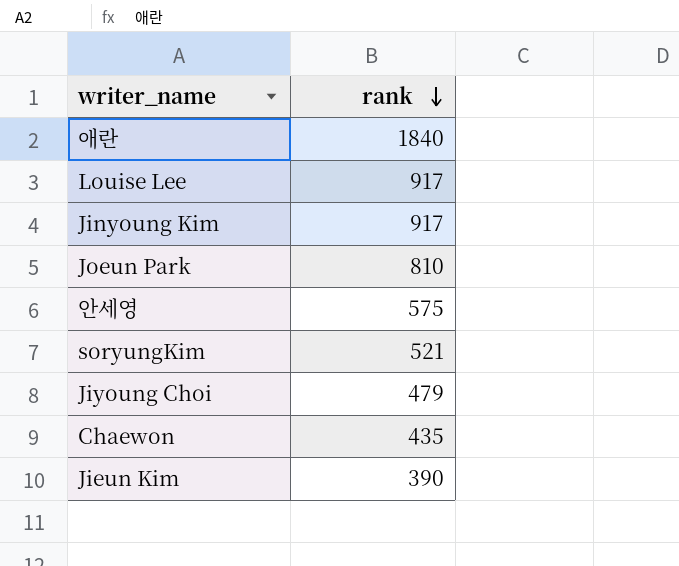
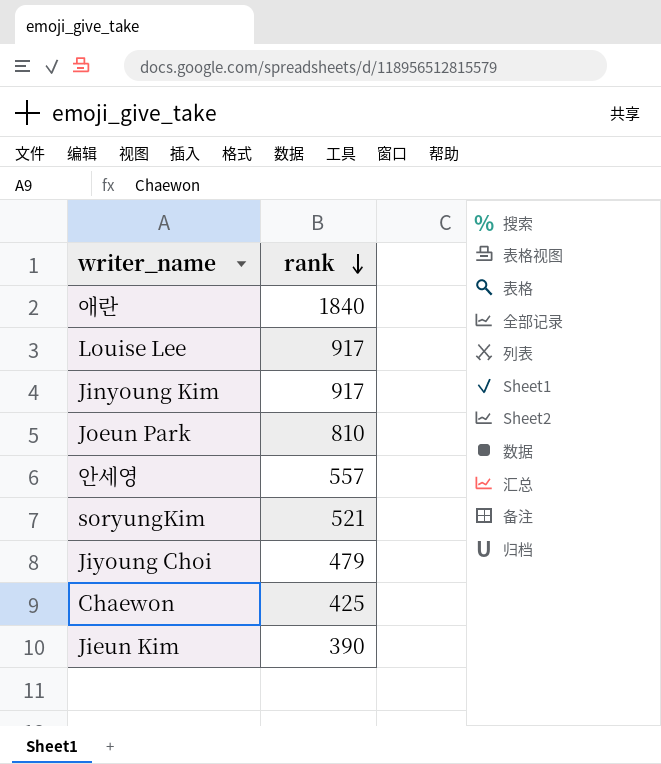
안세영 | rank: 575 -> 557
Chaewon | rank: 435 -> 425

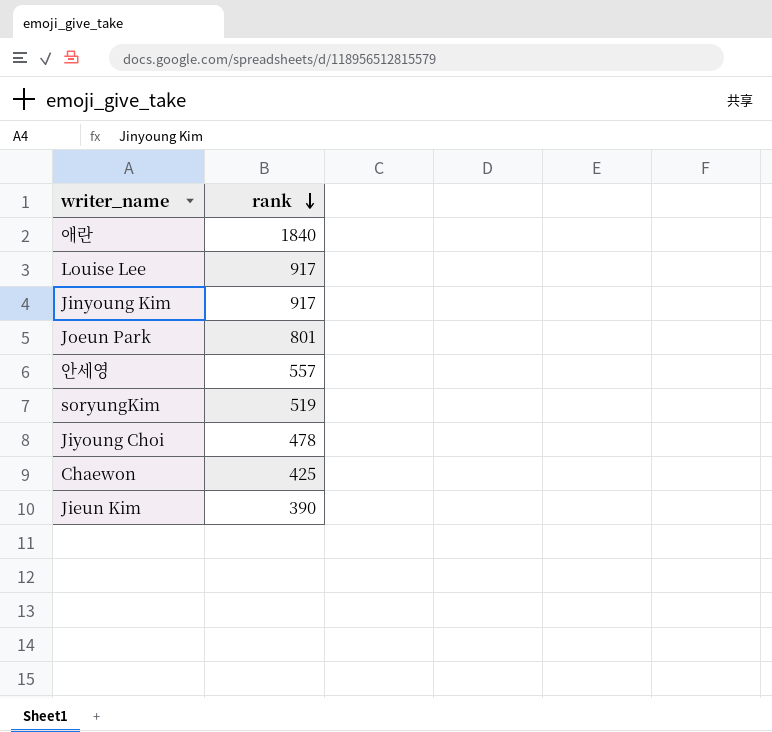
Joeun Park | rank: 810 -> 801
soryungKim | rank: 521 -> 519
Jiyoung Choi | rank: 479 -> 478

